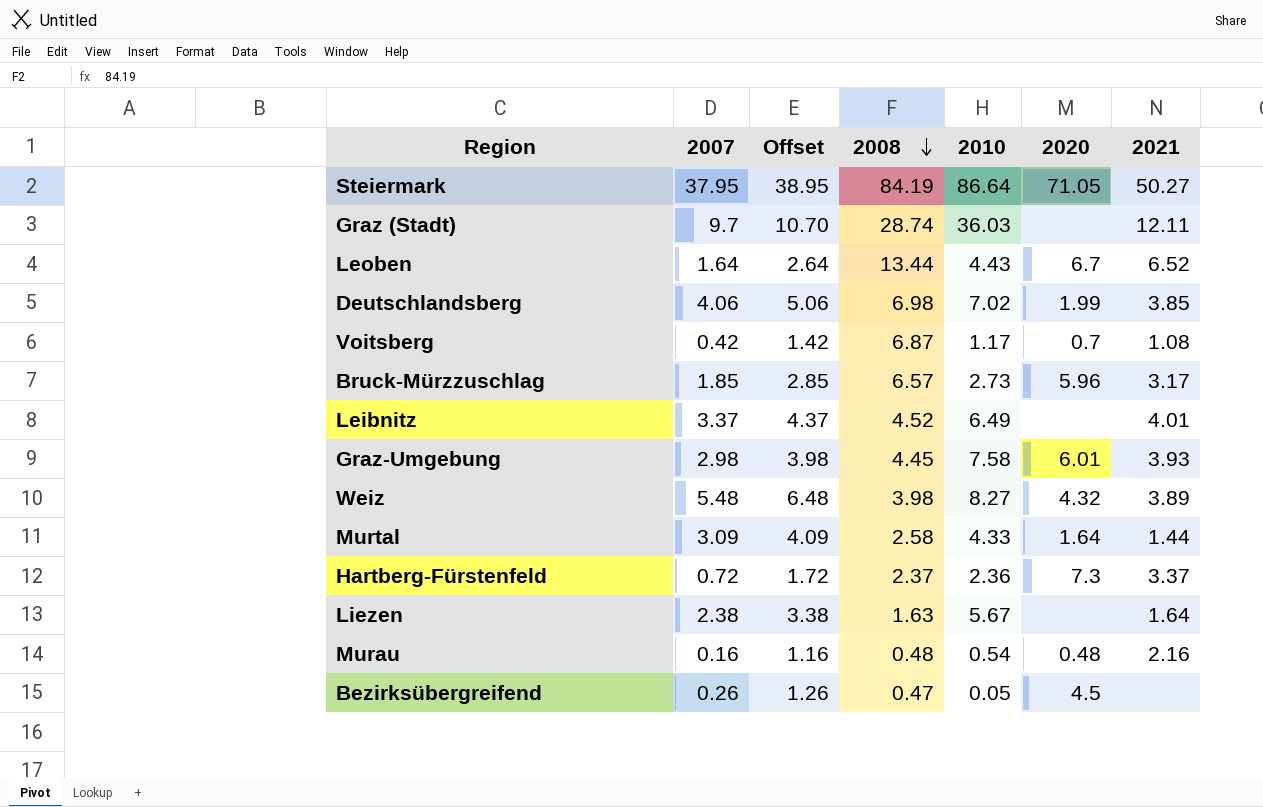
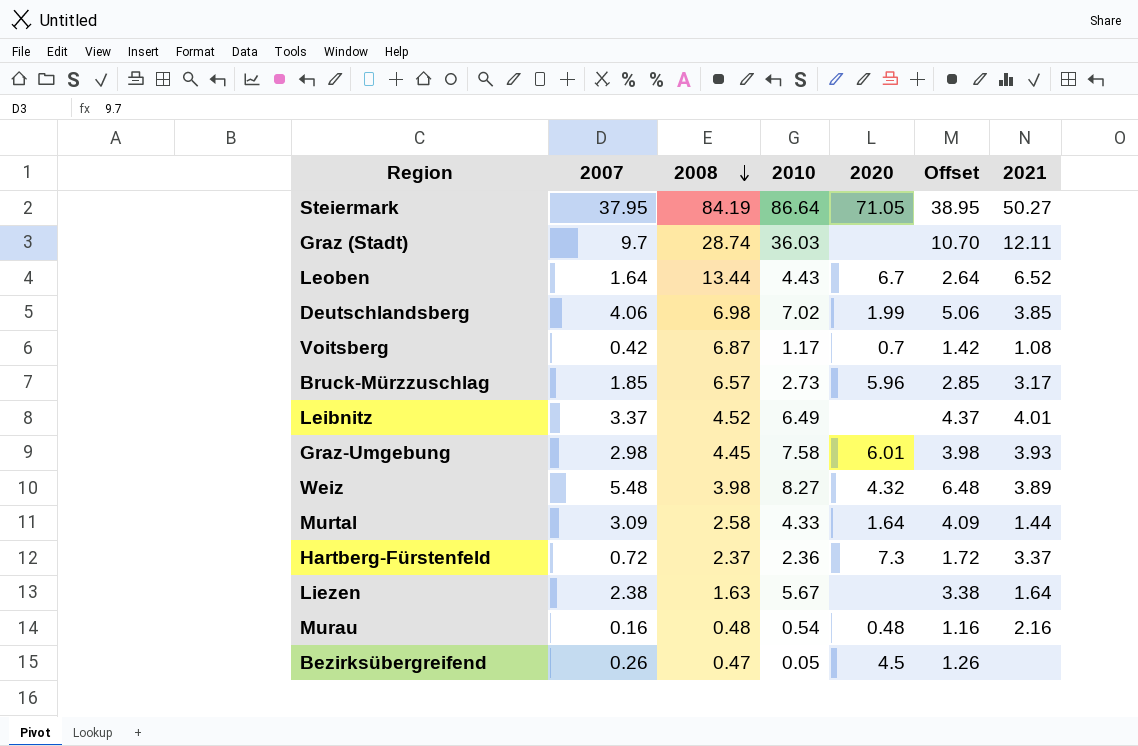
column Offset | position: 3 -> 6

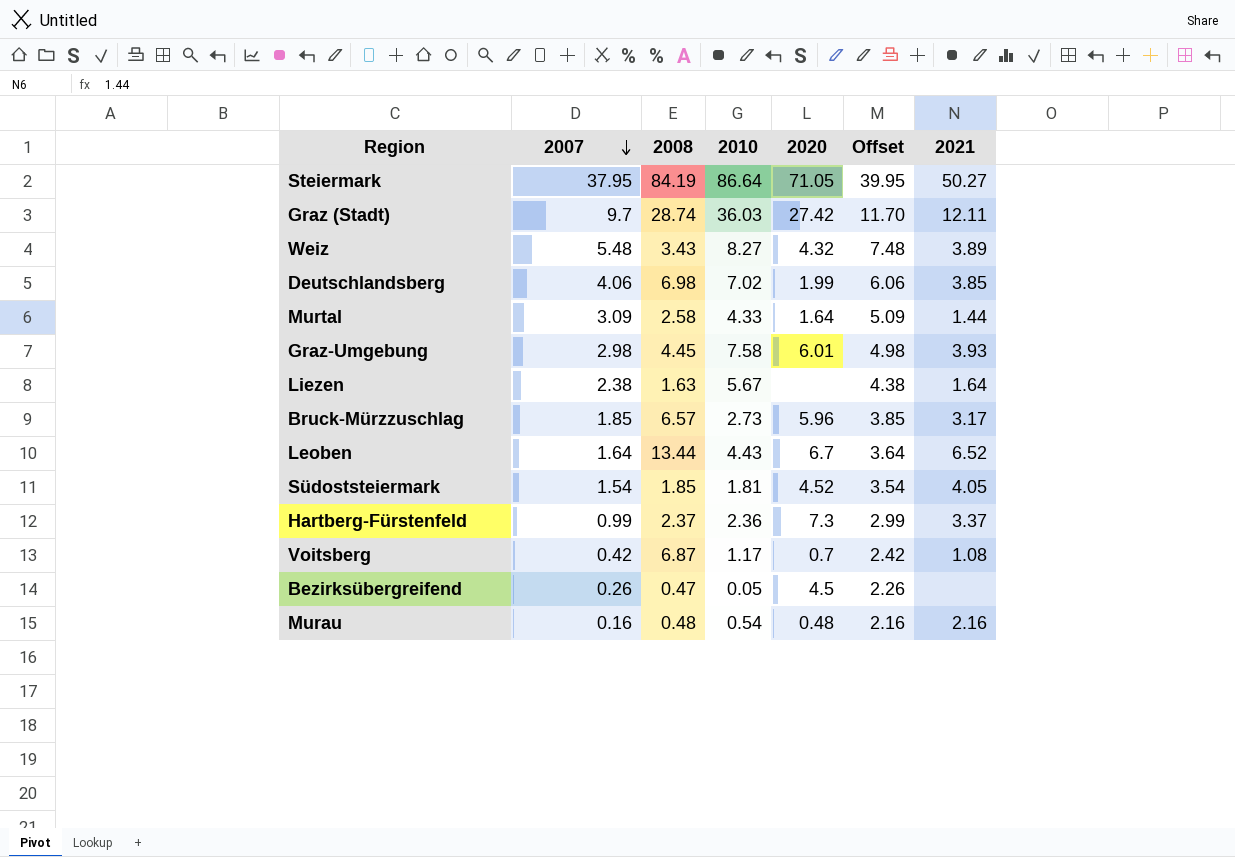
row order: 2008 descending -> 2007 descending
column Offset | formula: [2007] + 1 -> [2007] + 2
row Leibnitz: 3.37 | 4.52 | 6.49 | none | 4.37 | 4.01 -> none
Graz (Stadt) | 2020: none -> 27.42
Weiz | 2008: 3.98 -> 3.43
row Südoststeiermark: none -> 1.54 | 1.85 | 1.81 | 4.52 | 3.54 | 4.05
Hartberg-Fürstenfeld | 2007: 0.72 -> 0.99

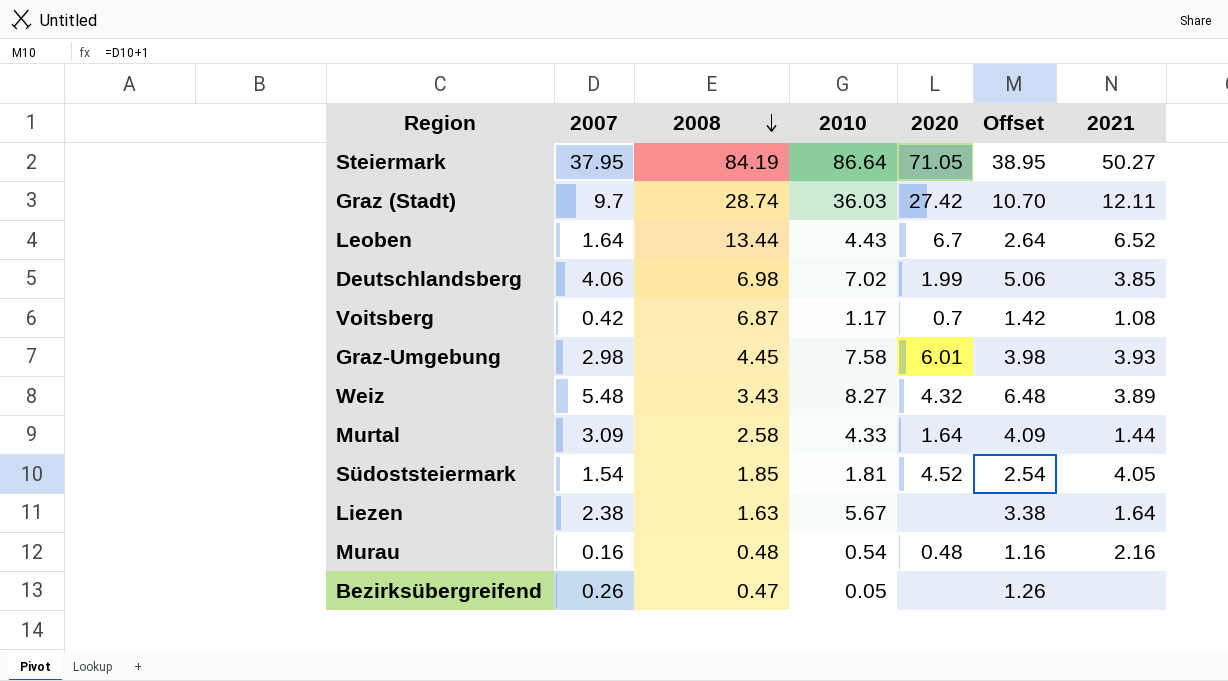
row order: 2007 descending -> 2008 descending
column Offset | formula: [2007] + 2 -> [2007] + 1
row Bruck-Mürzzuschlag: 1.85 | 6.57 | 2.73 | 5.96 | 3.85 | 3.17 -> none
row Hartberg-Fürstenfeld: 0.99 | 2.37 | 2.36 | 7.3 | 2.99 | 3.37 -> none
Bezirksübergreifend | 2020: 4.5 -> none

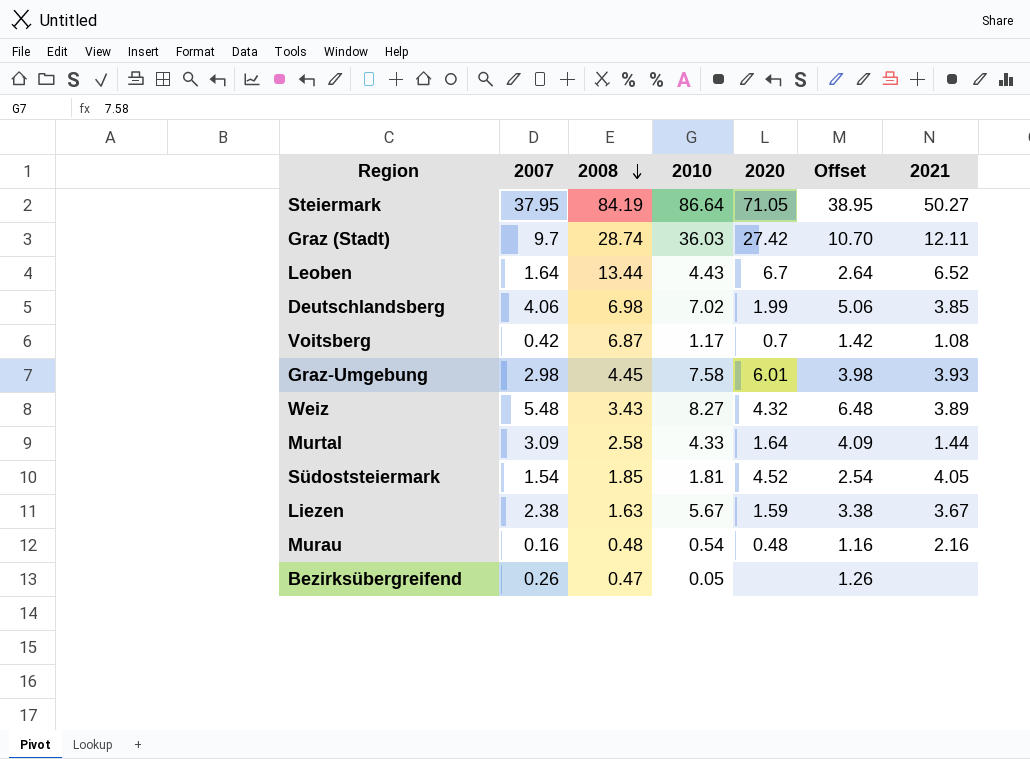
Liezen | 2020: none -> 1.59
Liezen | 2021: 1.64 -> 3.67

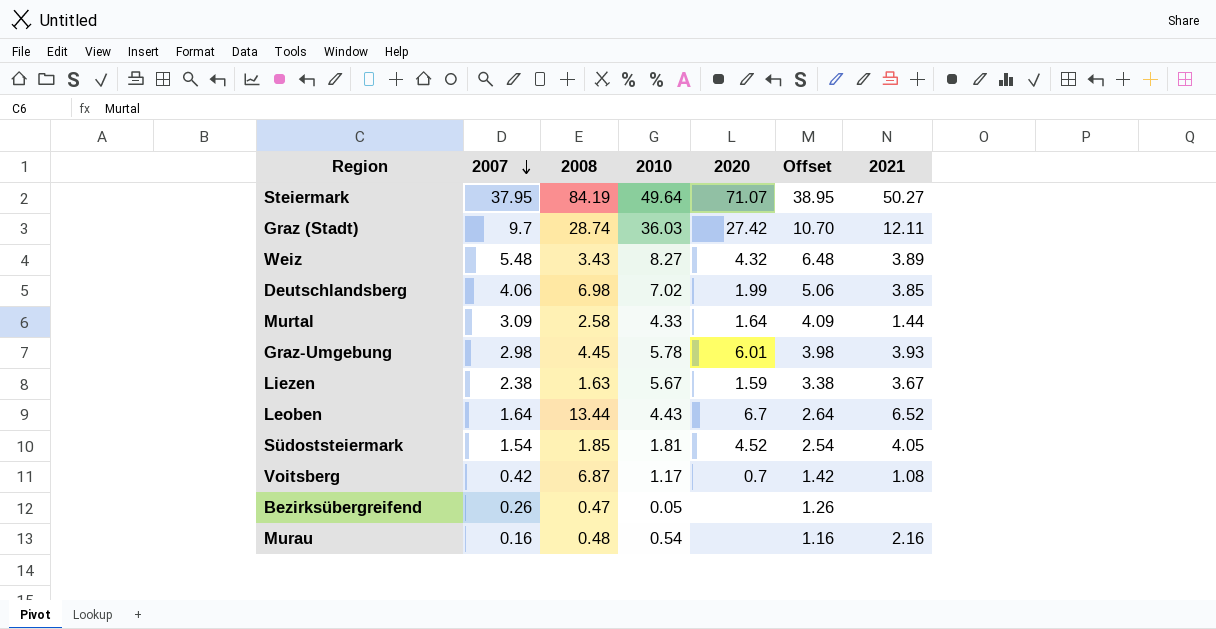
row order: 2008 descending -> 2007 descending
Steiermark | 2010: 86.64 -> 49.64
Steiermark | 2020: 71.05 -> 71.07
Graz-Umgebung | 2010: 7.58 -> 5.78
Murau | 2020: 0.48 -> none

